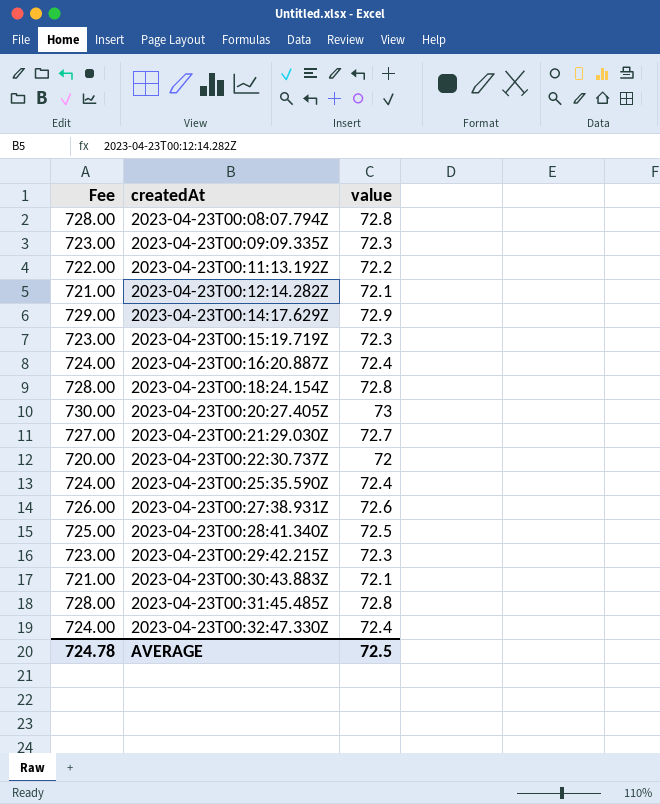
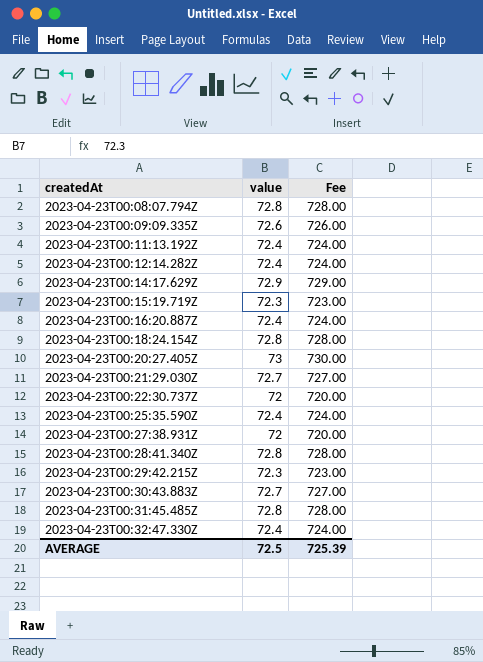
column Fee | position: 1 -> 3
2023-04-23T00:09:09.335Z | value: 72.3 -> 72.6
2023-04-23T00:09:09.335Z | Fee: 723.00 -> 726.00
2023-04-23T00:11:13.192Z | value: 72.2 -> 72.4
2023-04-23T00:11:13.192Z | Fee: 722.00 -> 724.00
2023-04-23T00:12:14.282Z | value: 72.1 -> 72.4
2023-04-23T00:12:14.282Z | Fee: 721.00 -> 724.00
2023-04-23T00:27:38.931Z | value: 72.6 -> 72
2023-04-23T00:27:38.931Z | Fee: 726.00 -> 720.00
2023-04-23T00:28:41.340Z | value: 72.5 -> 72.8
2023-04-23T00:28:41.340Z | Fee: 725.00 -> 728.00
2023-04-23T00:30:43.883Z | value: 72.1 -> 72.7
2023-04-23T00:30:43.883Z | Fee: 721.00 -> 727.00
AVERAGE | Fee: 724.78 -> 725.39

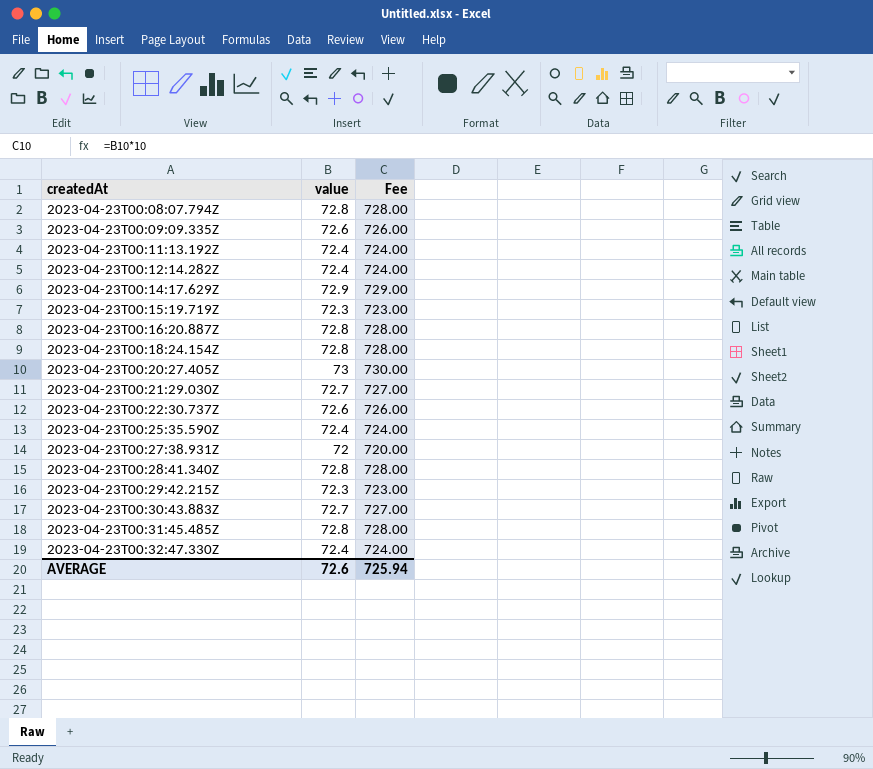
2023-04-23T00:16:20.887Z | value: 72.4 -> 72.8
2023-04-23T00:16:20.887Z | Fee: 724.00 -> 728.00
2023-04-23T00:22:30.737Z | value: 72 -> 72.6
2023-04-23T00:22:30.737Z | Fee: 720.00 -> 726.00
AVERAGE | value: 72.5 -> 72.6
AVERAGE | Fee: 725.39 -> 725.94

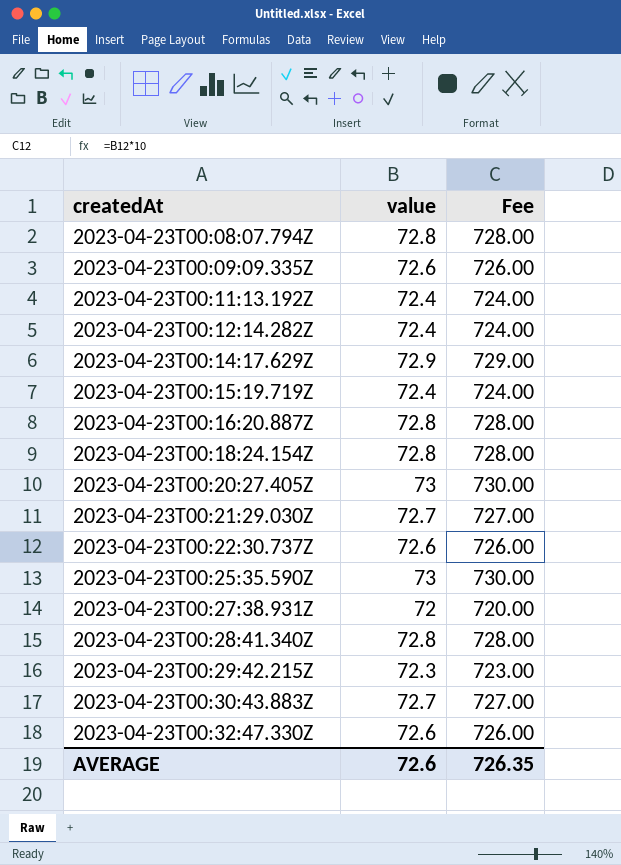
row 2023-04-23T00:31:45.485Z: 72.8 | 728.00 -> none
2023-04-23T00:15:19.719Z | value: 72.3 -> 72.4
2023-04-23T00:15:19.719Z | Fee: 723.00 -> 724.00
2023-04-23T00:25:35.590Z | value: 72.4 -> 73
2023-04-23T00:25:35.590Z | Fee: 724.00 -> 730.00
2023-04-23T00:32:47.330Z | value: 72.4 -> 72.6
2023-04-23T00:32:47.330Z | Fee: 724.00 -> 726.00
AVERAGE | Fee: 725.94 -> 726.35

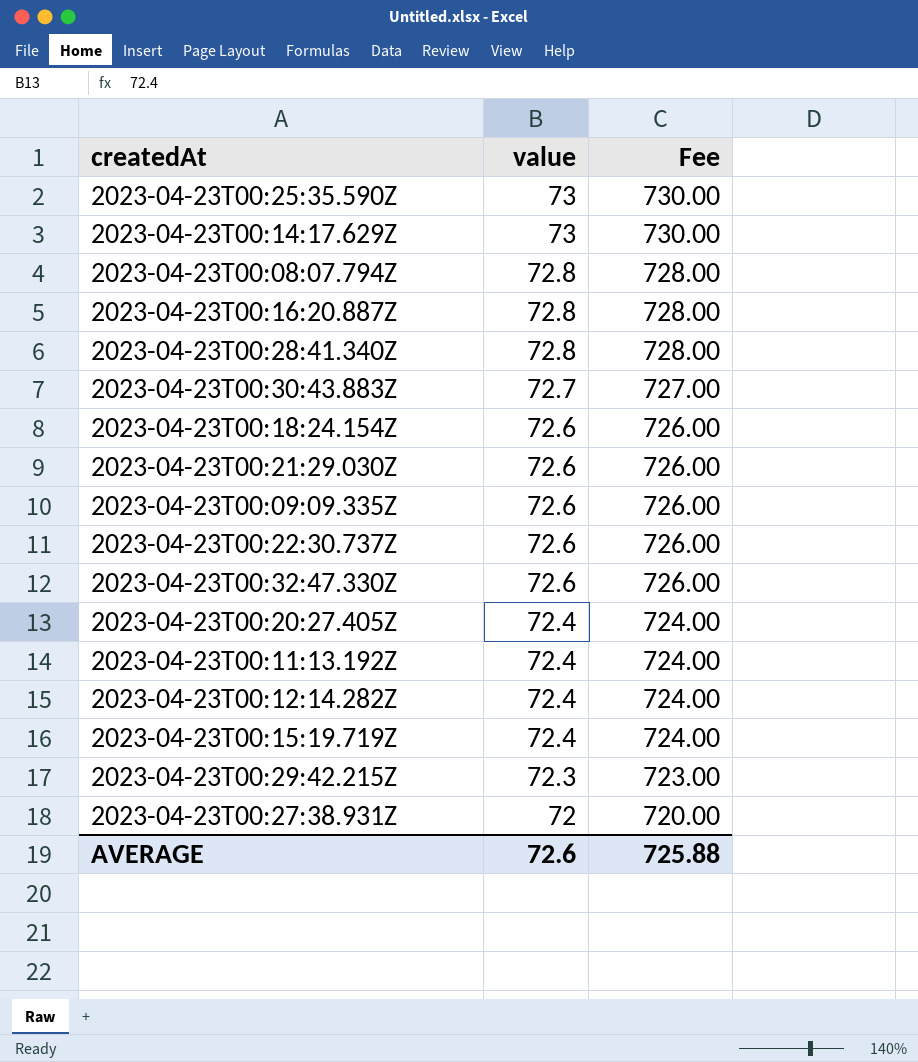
row order: createdAt ascending -> value descending
2023-04-23T00:14:17.629Z | value: 72.9 -> 73
2023-04-23T00:14:17.629Z | Fee: 729.00 -> 730.00
2023-04-23T00:18:24.154Z | value: 72.8 -> 72.6
2023-04-23T00:18:24.154Z | Fee: 728.00 -> 726.00
2023-04-23T00:21:29.030Z | value: 72.7 -> 72.6
2023-04-23T00:21:29.030Z | Fee: 727.00 -> 726.00
2023-04-23T00:20:27.405Z | value: 73 -> 72.4
2023-04-23T00:20:27.405Z | Fee: 730.00 -> 724.00
AVERAGE | Fee: 726.35 -> 725.88

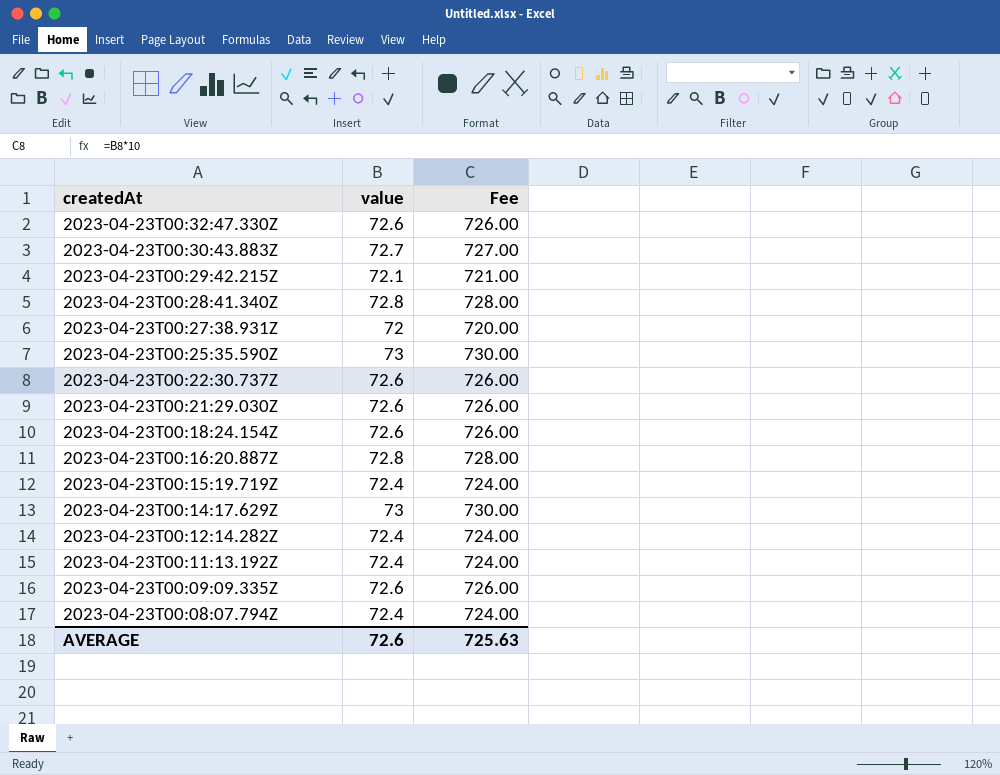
row order: value descending -> createdAt descending
row 2023-04-23T00:20:27.405Z: 72.4 | 724.00 -> none
2023-04-23T00:29:42.215Z | value: 72.3 -> 72.1
2023-04-23T00:29:42.215Z | Fee: 723.00 -> 721.00
2023-04-23T00:08:07.794Z | value: 72.8 -> 72.4
2023-04-23T00:08:07.794Z | Fee: 728.00 -> 724.00
AVERAGE | Fee: 725.88 -> 725.63

